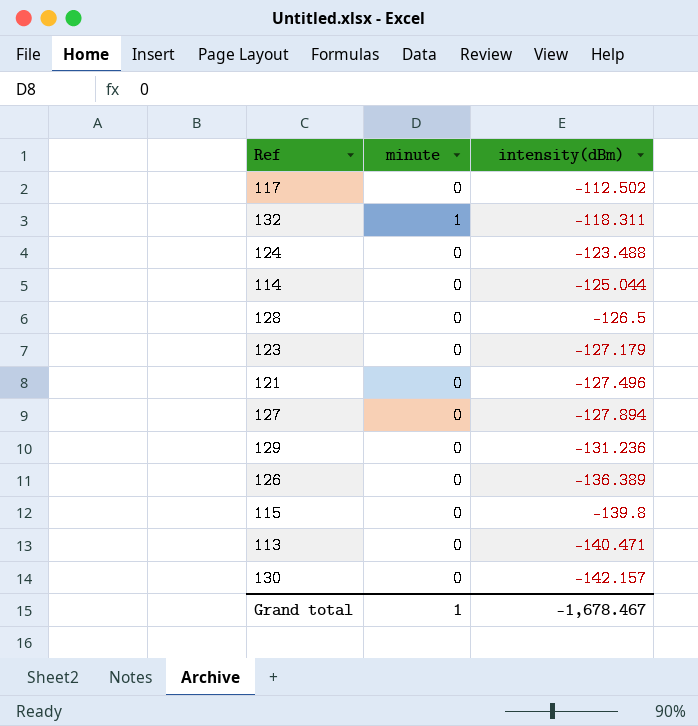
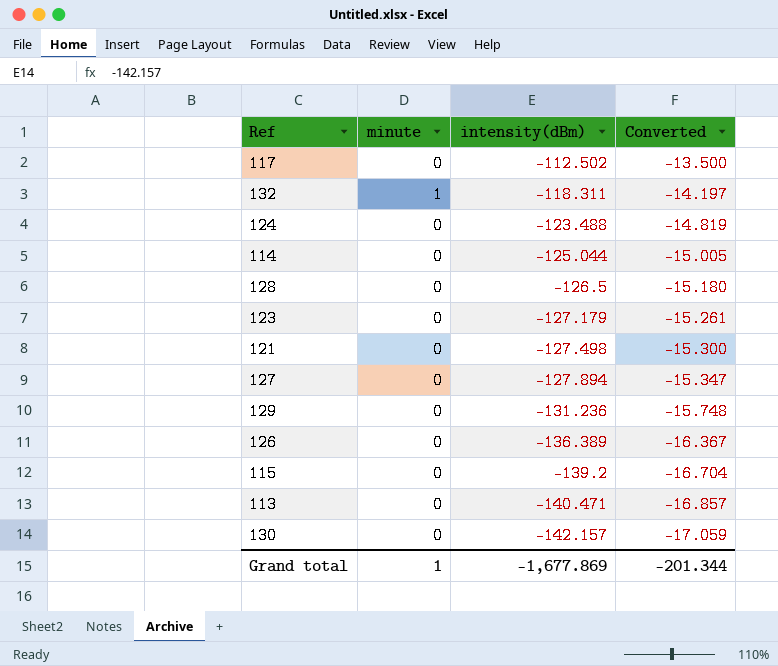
column Converted | formula: none -> [intensity(dBm)] * 0.12
121 | intensity(dBm): -127.496 -> -127.498
115 | intensity(dBm): -139.8 -> -139.2
Grand total | intensity(dBm): -1,678.467 -> -1,677.869

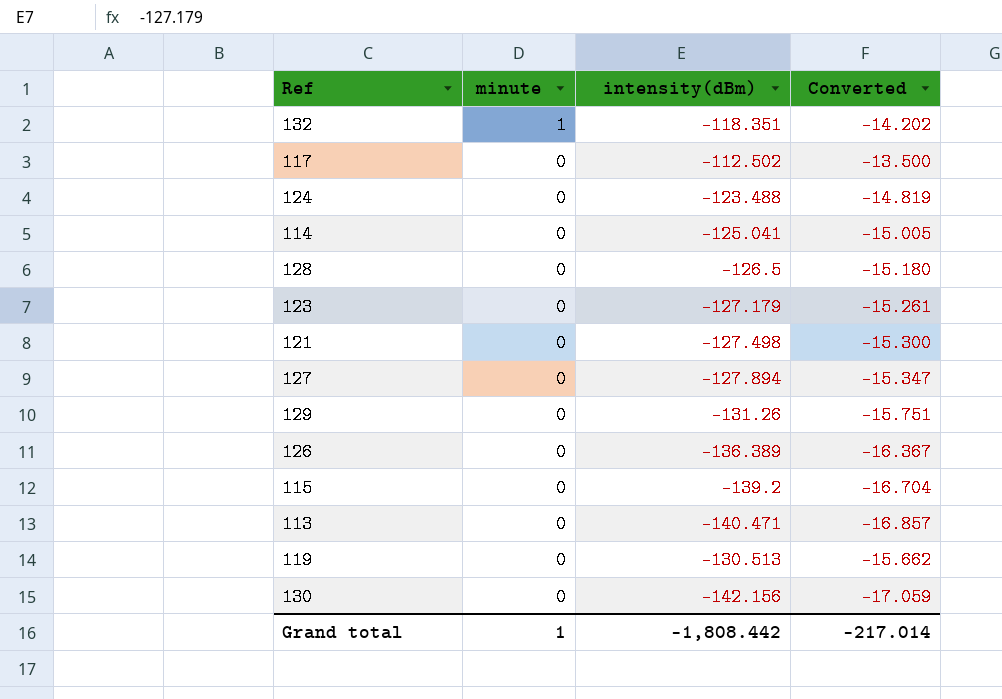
row order: intensity(dBm) descending -> minute descending
132 | intensity(dBm): -118.311 -> -118.351
132 | Converted: -14.197 -> -14.202
114 | intensity(dBm): -125.044 -> -125.041
129 | intensity(dBm): -131.236 -> -131.26
129 | Converted: -15.748 -> -15.751
row 119: none -> 0 | -130.513 | -15.662
130 | intensity(dBm): -142.157 -> -142.156
Grand total | intensity(dBm): -1,677.869 -> -1,808.442
Grand total | Converted: -201.344 -> -217.014

